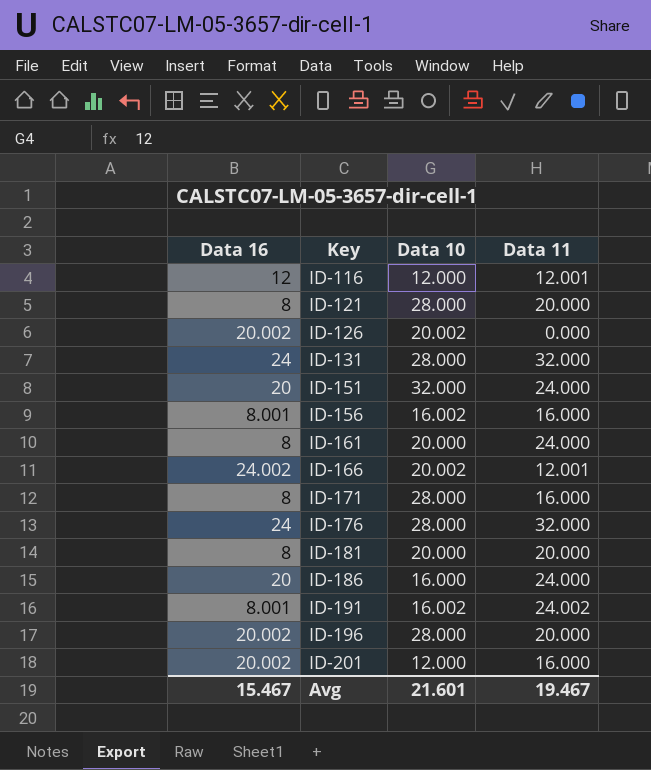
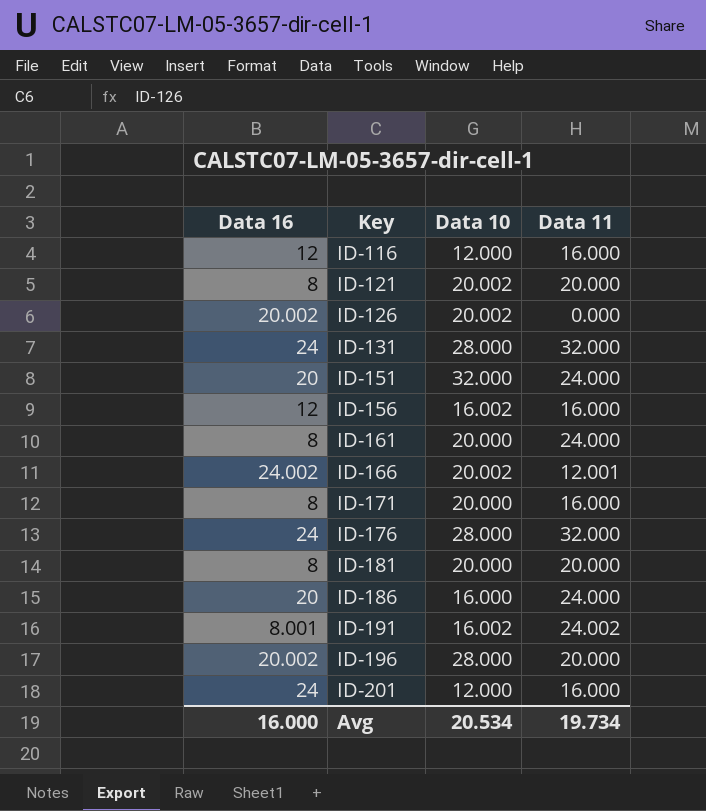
ID-116 | Data 11: 12.001 -> 16.000
ID-121 | Data 10: 28.000 -> 20.002
ID-156 | Data 16: 8.001 -> 12
ID-171 | Data 10: 28.000 -> 20.000
ID-201 | Data 16: 20.002 -> 24
Avg | Data 16: 15.467 -> 16.000
Avg | Data 10: 21.601 -> 20.534
Avg | Data 11: 19.467 -> 19.734

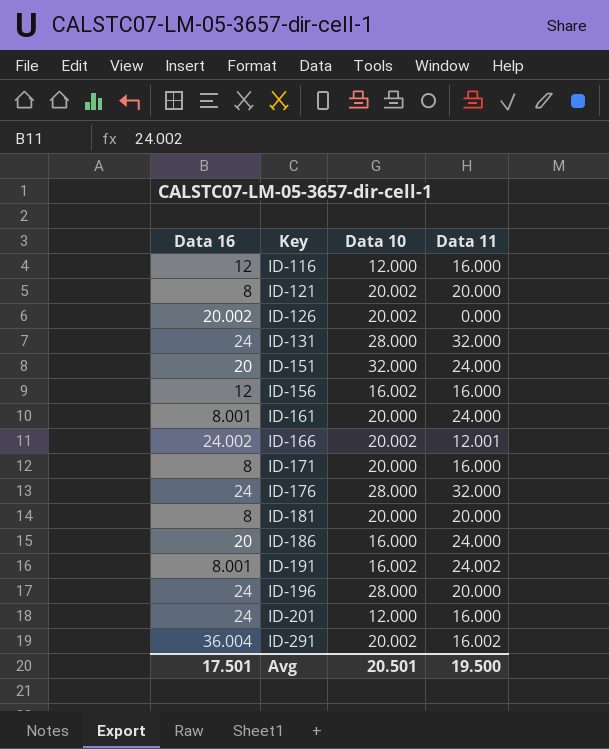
ID-161 | Data 16: 8 -> 8.001
ID-196 | Data 16: 20.002 -> 24
row ID-291: none -> 36.004 | 20.002 | 16.002
Avg | Data 16: 16.000 -> 17.501
Avg | Data 10: 20.534 -> 20.501
Avg | Data 11: 19.734 -> 19.500

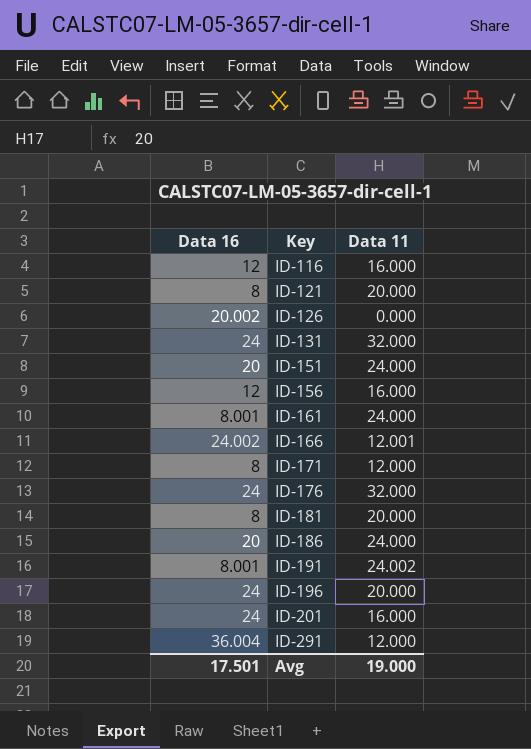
column Data 10 | position: 3 -> none
ID-171 | Data 11: 16.000 -> 12.000
ID-291 | Data 11: 16.002 -> 12.000
Avg | Data 11: 19.500 -> 19.000

